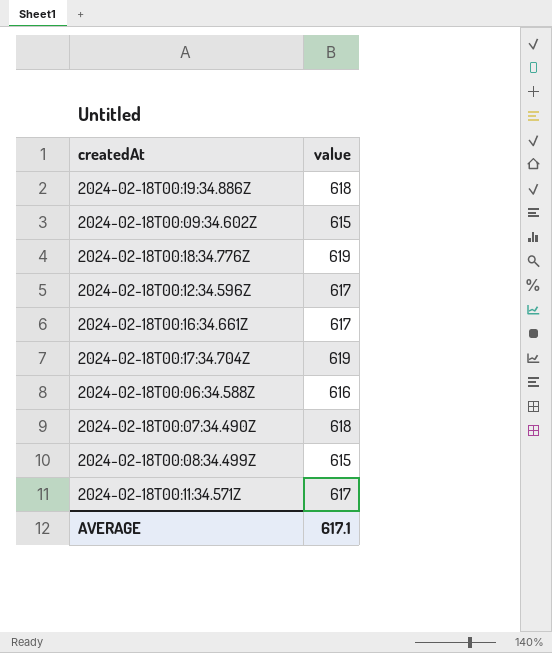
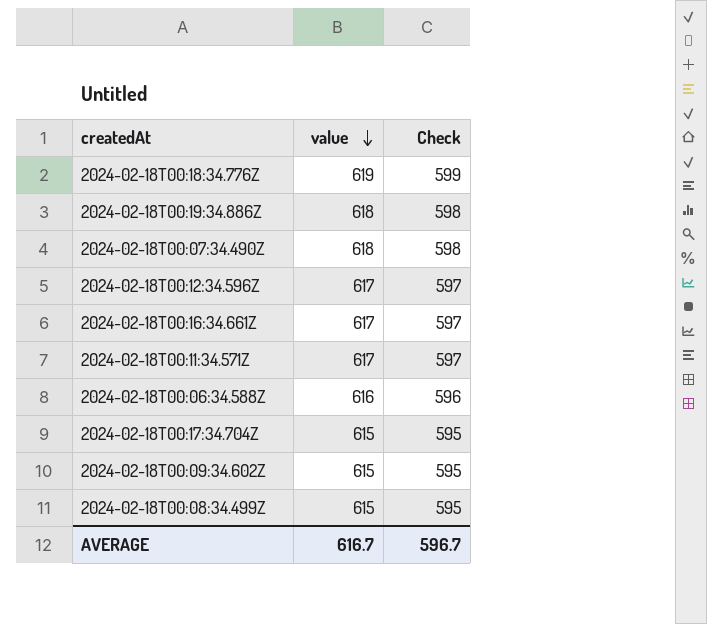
row order: none -> value descending
column Check | formula: none -> [value] - 20
2024-02-18T00:17:34.704Z | value: 619 -> 615
AVERAGE | value: 617.1 -> 616.7

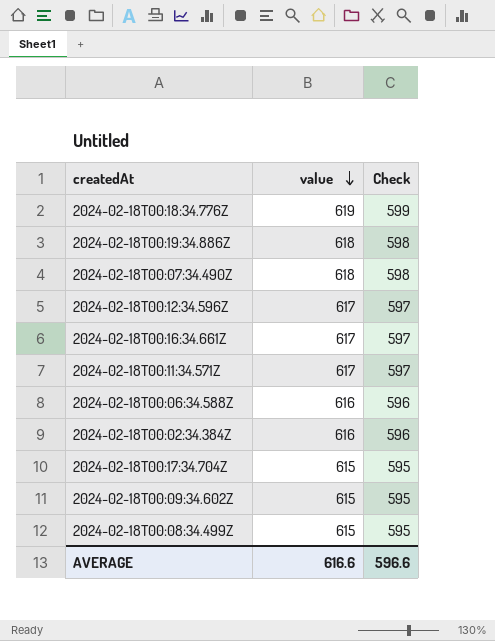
row 2024-02-18T00:02:34.384Z: none -> 616 | 596
AVERAGE | value: 616.7 -> 616.6
AVERAGE | Check: 596.7 -> 596.6

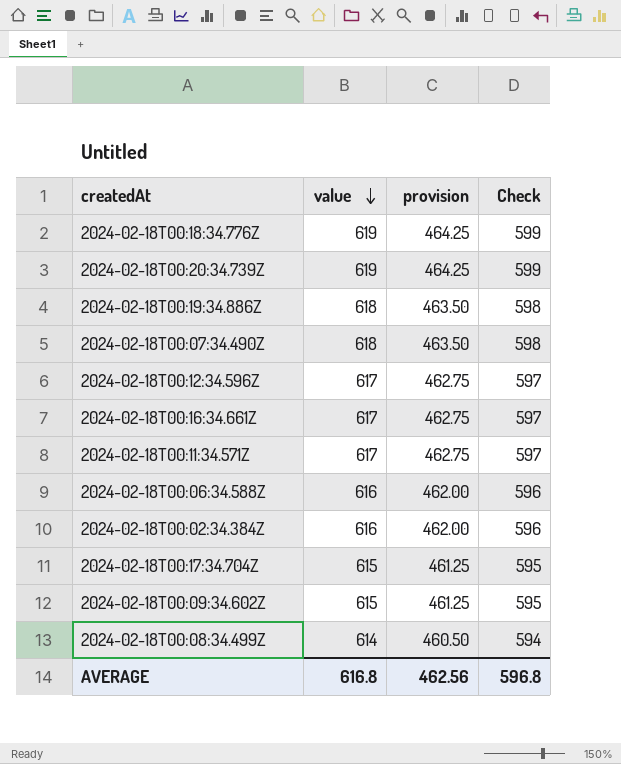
column provision | formula: none -> [value] * 0.75
row 2024-02-18T00:20:34.739Z: none -> 619 | 464.25 | 599
2024-02-18T00:08:34.499Z | value: 615 -> 614
2024-02-18T00:08:34.499Z | Check: 595 -> 594
AVERAGE | value: 616.6 -> 616.8
AVERAGE | Check: 596.6 -> 596.8

